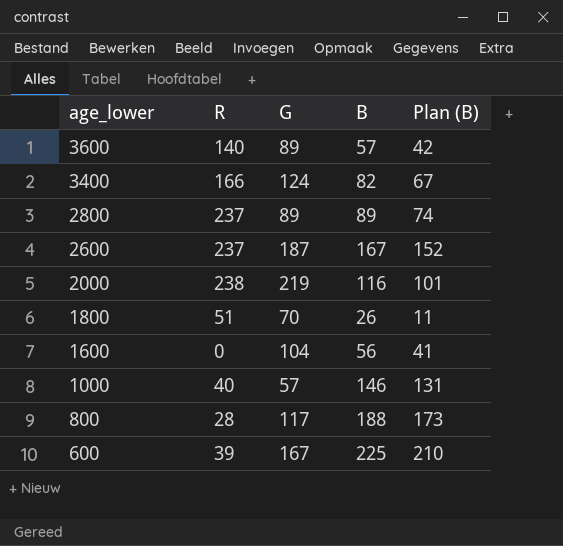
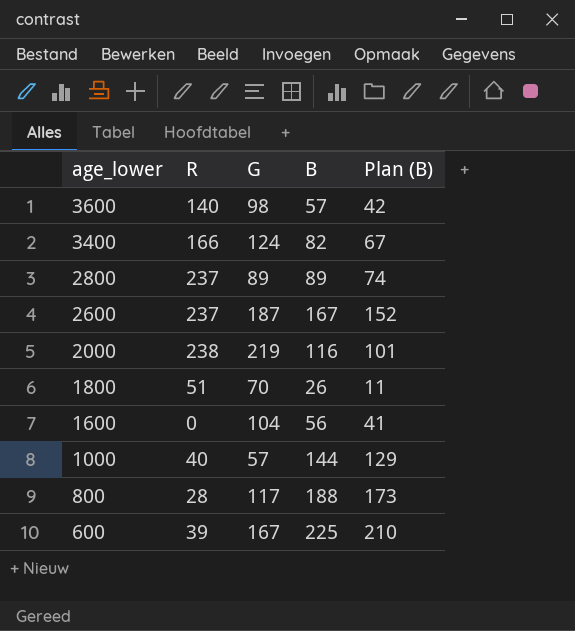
3600 | G: 89 -> 98
1000 | B: 146 -> 144
1000 | Plan (B): 131 -> 129

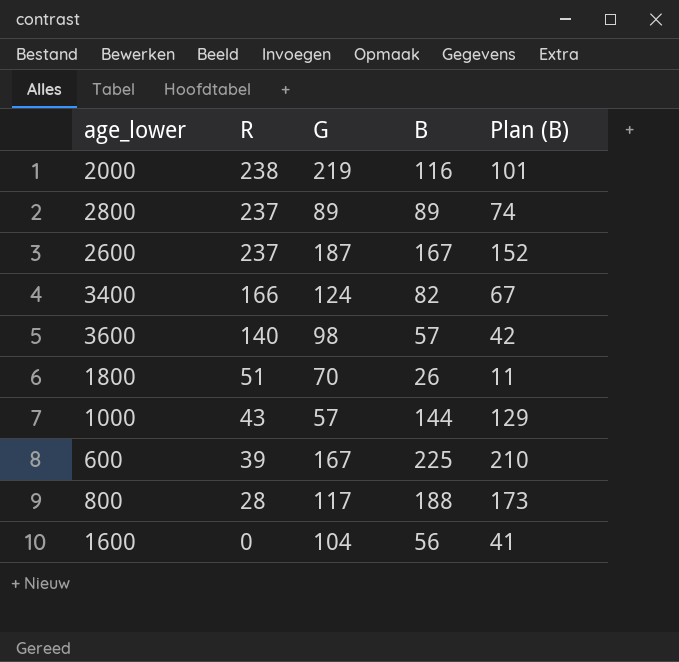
row order: age_lower descending -> R descending
1000 | R: 40 -> 43

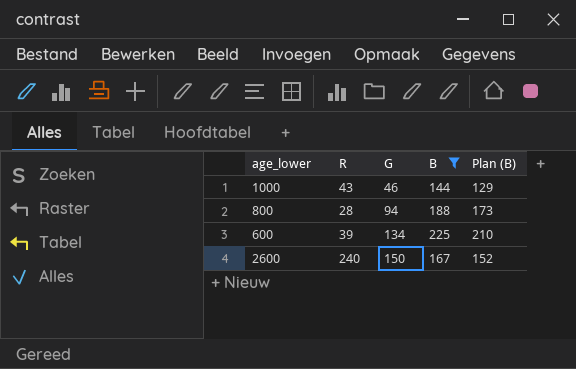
filter: none -> B >= 144
row order: R descending -> G ascending
1000 | G: 57 -> 46
800 | G: 117 -> 94
600 | G: 167 -> 134
2600 | R: 237 -> 240
2600 | G: 187 -> 150

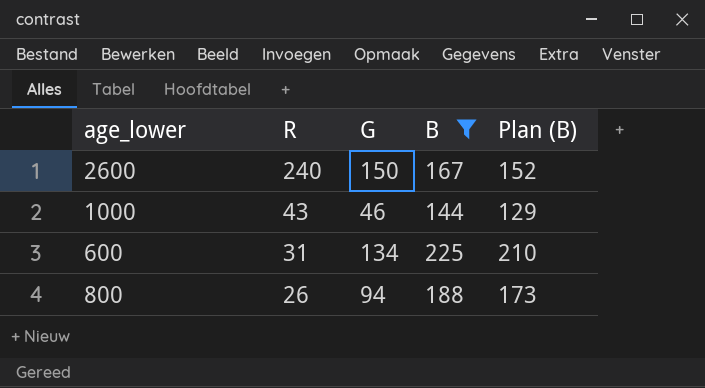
row order: G ascending -> R descending
600 | R: 39 -> 31
800 | R: 28 -> 26

